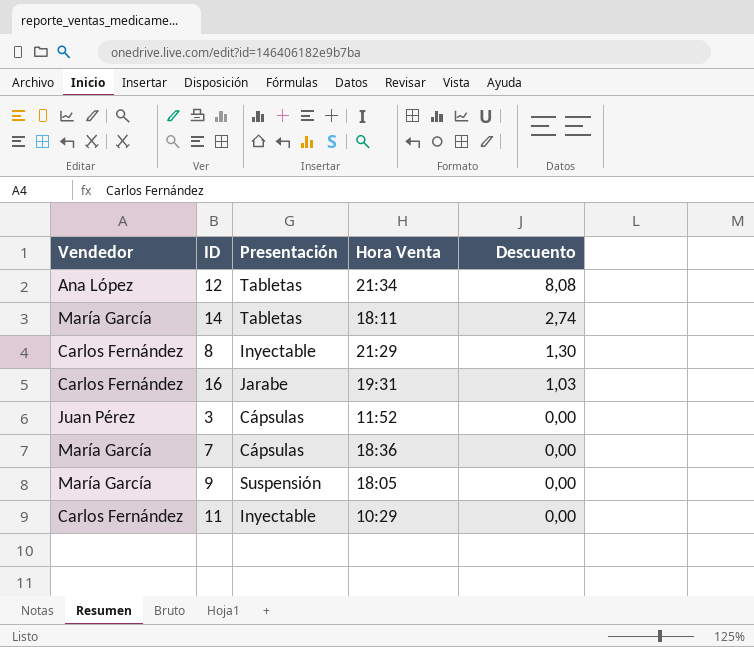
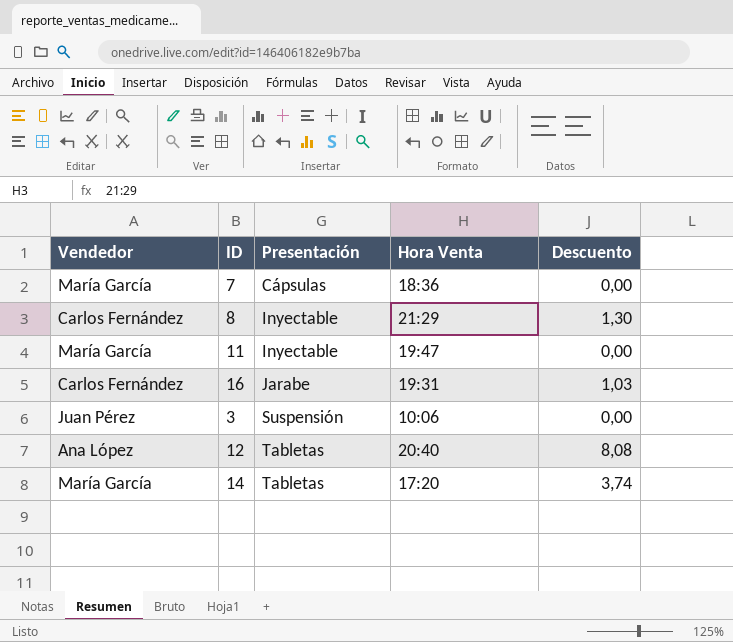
row order: Descuento descending -> Presentación ascending
row 9: María García | Suspensión | 18:05 | 0,00 -> none
11 | Vendedor: Carlos Fernández -> María García
11 | Hora Venta: 10:29 -> 19:47
3 | Presentación: Cápsulas -> Suspensión
3 | Hora Venta: 11:52 -> 10:06
12 | Hora Venta: 21:34 -> 20:40
14 | Hora Venta: 18:11 -> 17:20
14 | Descuento: 2,74 -> 3,74

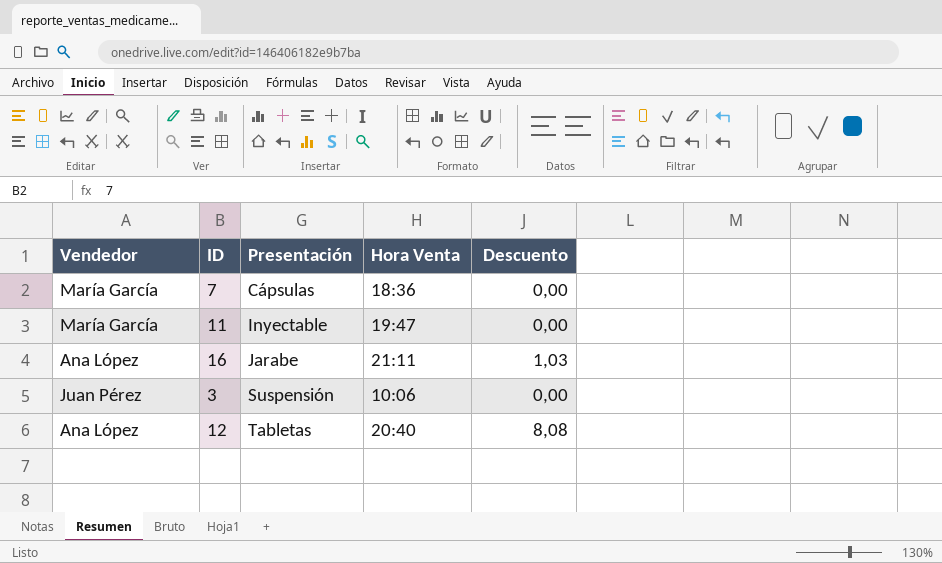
row 8: Carlos Fernández | Inyectable | 21:29 | 1,30 -> none
row 14: María García | Tabletas | 17:20 | 3,74 -> none
16 | Vendedor: Carlos Fernández -> Ana López
16 | Hora Venta: 19:31 -> 21:11

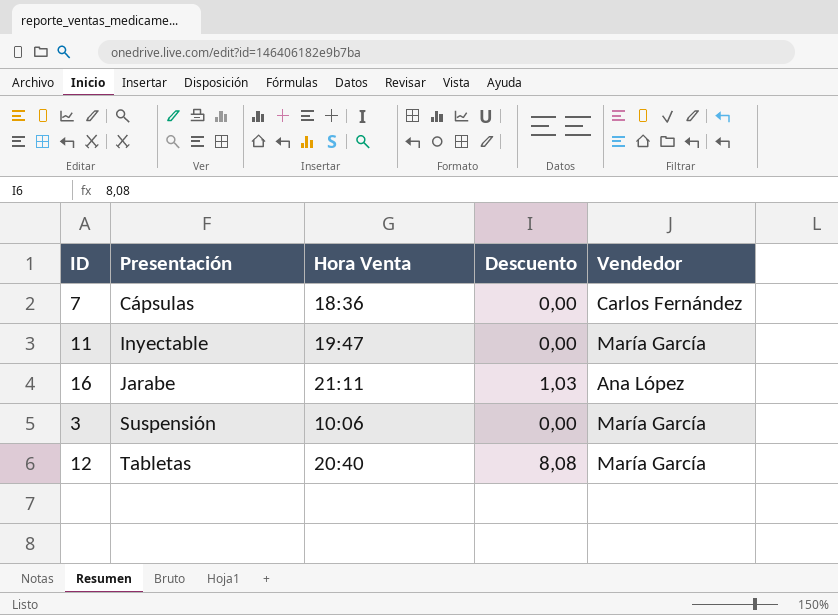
column Vendedor | position: 1 -> 5
7 | Vendedor: María García -> Carlos Fernández
3 | Vendedor: Juan Pérez -> María García
12 | Vendedor: Ana López -> María García

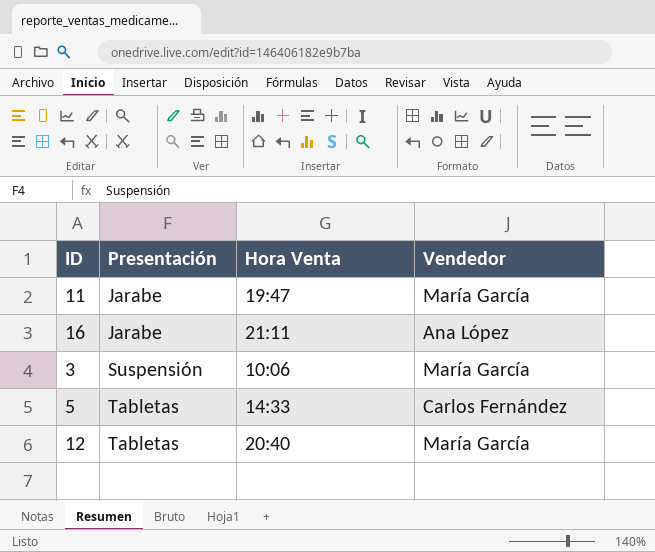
column Descuento | position: 4 -> none
row 7: Cápsulas | 18:36 | 0,00 | Carlos Fernández -> none
11 | Presentación: Inyectable -> Jarabe
row 5: none -> Tabletas | 14:33 | Carlos Fernández

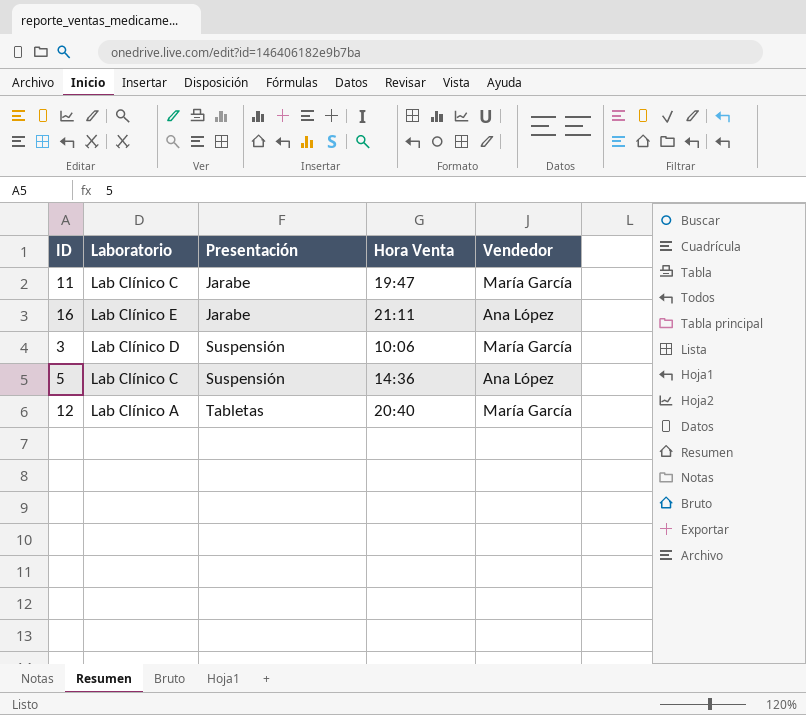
column Laboratorio | position: none -> 2
5 | Presentación: Tabletas -> Suspensión
5 | Hora Venta: 14:33 -> 14:36
5 | Vendedor: Carlos Fernández -> Ana López

